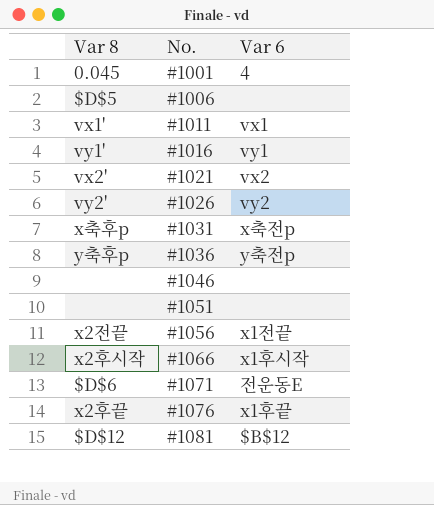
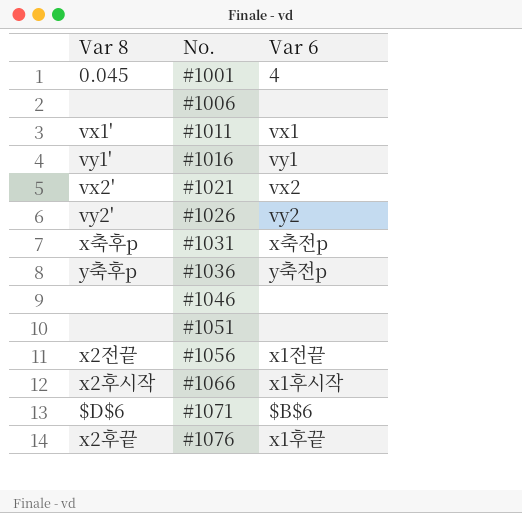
row #1081: $D$12 | $B$12 -> none
#1006 | Var 8: $D$5 -> none
#1071 | Var 6: 전운동E -> $B$6

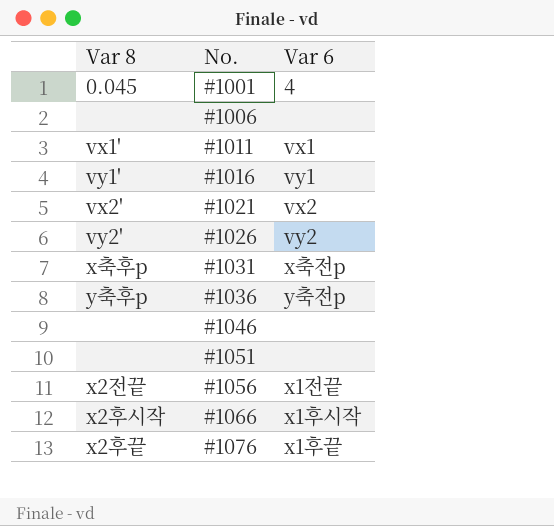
row #1071: $D$6 | $B$6 -> none

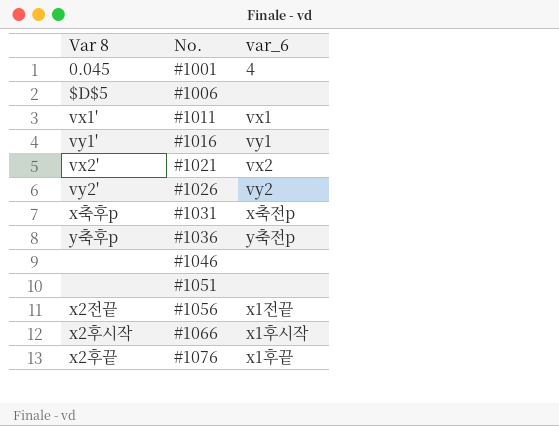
column name: Var 6 -> var_6
#1006 | Var 8: none -> $D$5

